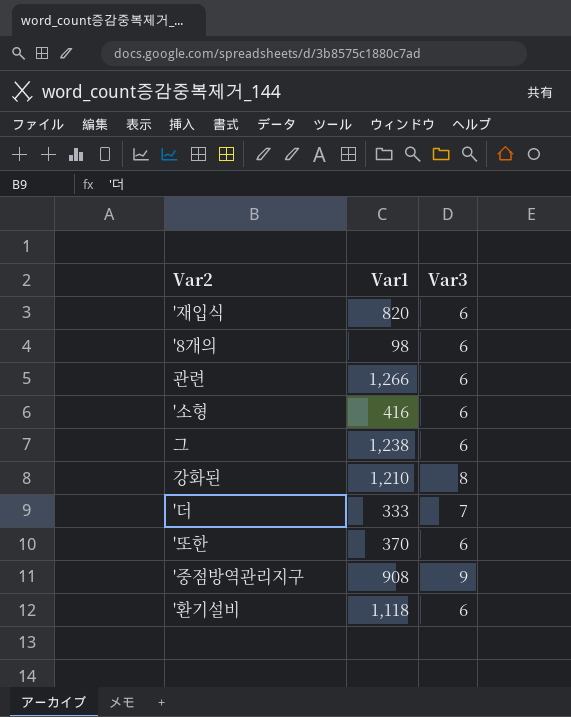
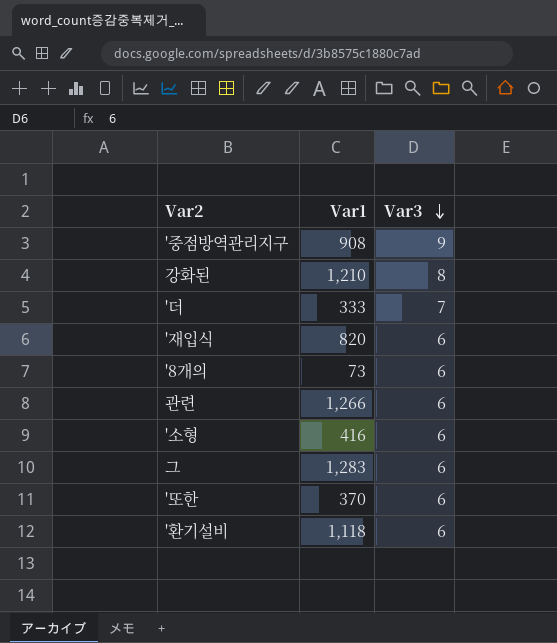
row order: none -> Var3 descending
'8개의 | Var1: 98 -> 73
그 | Var1: 1,238 -> 1,283

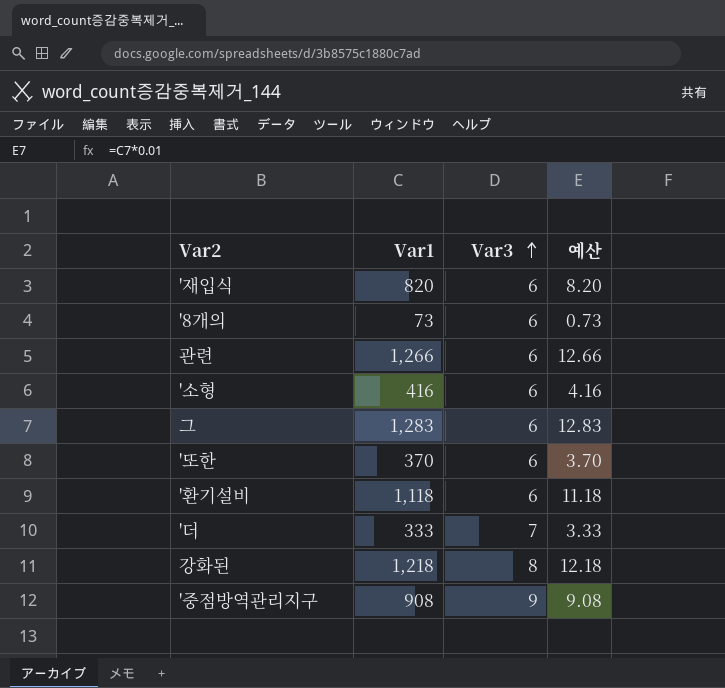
row order: Var3 descending -> Var3 ascending
column 예산 | formula: none -> [Var1] * 0.01
강화된 | Var1: 1,210 -> 1,218

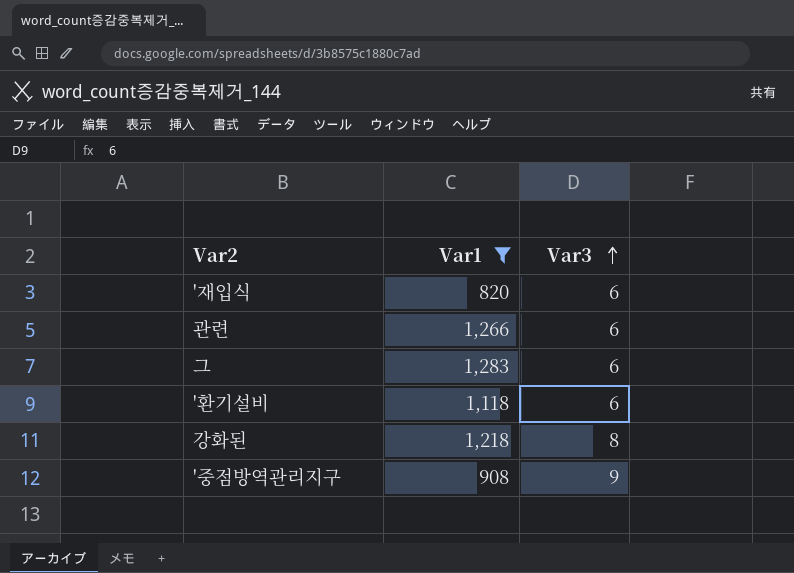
filter: none -> Var1 >= 820
column 예산 | formula: [Var1] * 0.01 -> none

